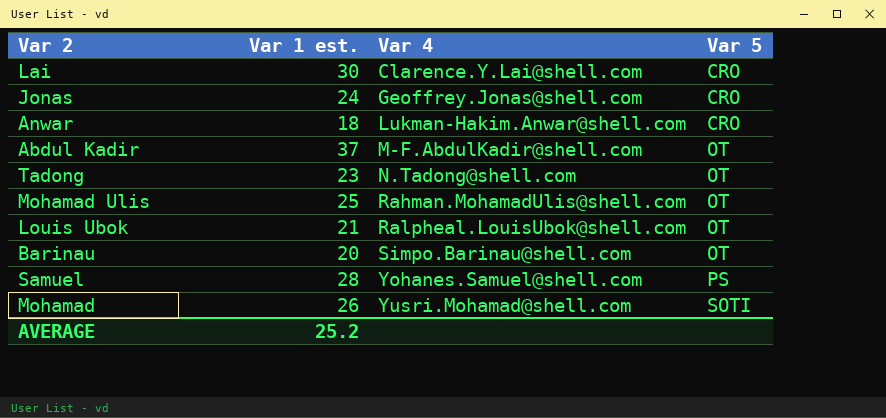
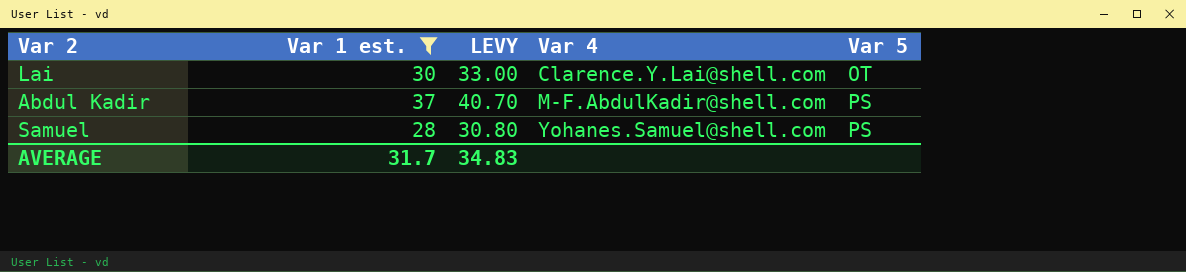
filter: none -> Var 1 est. >= 28
column LEVY | formula: none -> [Var 1 est.] * 1.1
Lai | Var 5: CRO -> OT
Abdul Kadir | Var 5: OT -> PS
AVERAGE | Var 1 est.: 25.2 -> 31.7

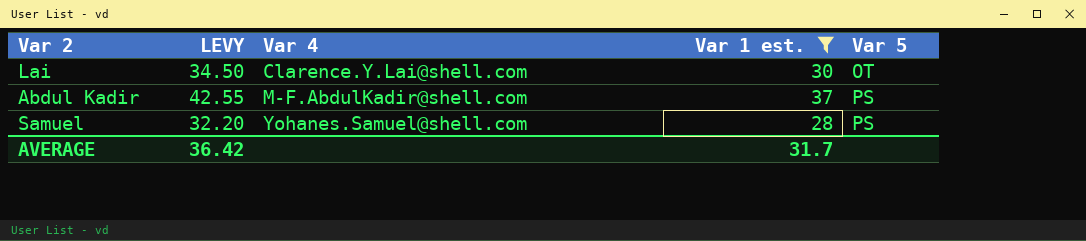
column LEVY | formula: [Var 1 est.] * 1.1 -> [Var 1 est.] * 1.15
column Var 1 est. | position: 2 -> 4
AVERAGE | LEVY: 34.83 -> 36.42

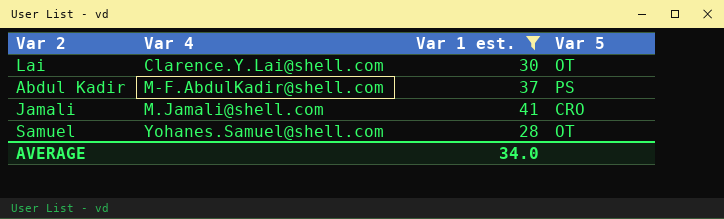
column LEVY | formula: [Var 1 est.] * 1.15 -> none
row Jamali: none -> M.Jamali@shell.com | 41 | CRO
Samuel | Var 5: PS -> OT
AVERAGE | Var 1 est.: 31.7 -> 34.0

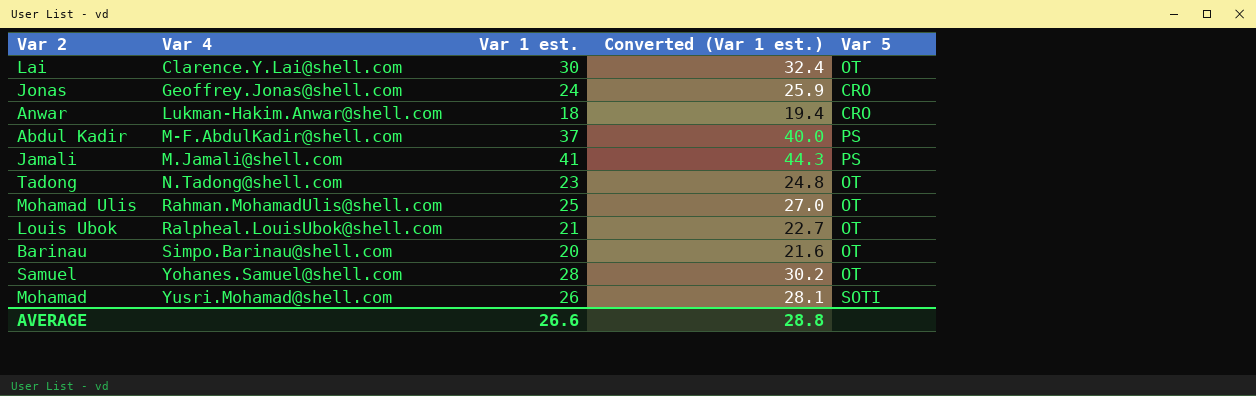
filter: Var 1 est. >= 28 -> none
column Converted (Var 1 est.) | formula: none -> [Var 1 est.] * 1.08
Jamali | Var 5: CRO -> PS
AVERAGE | Var 1 est.: 34.0 -> 26.6

